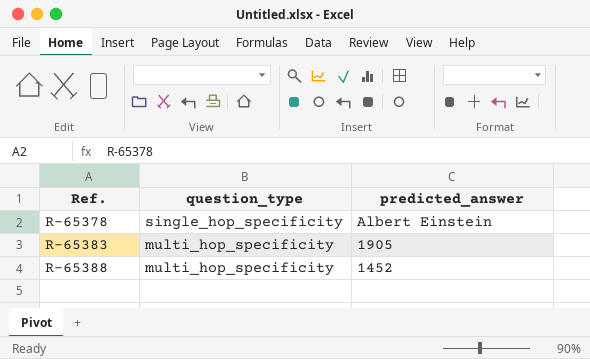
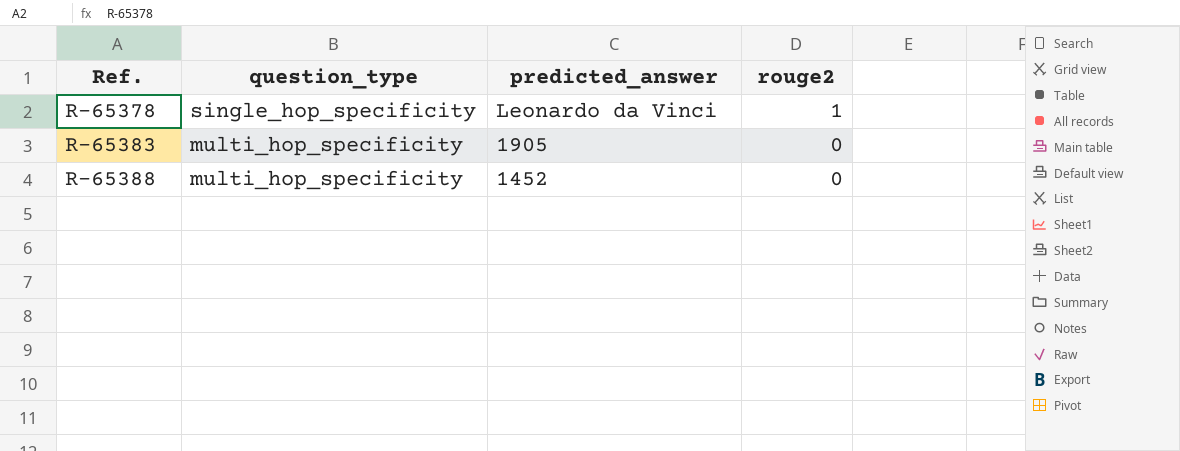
column rouge2 | position: none -> 4
R-65378 | predicted_answer: Albert Einstein -> Leonardo da Vinci

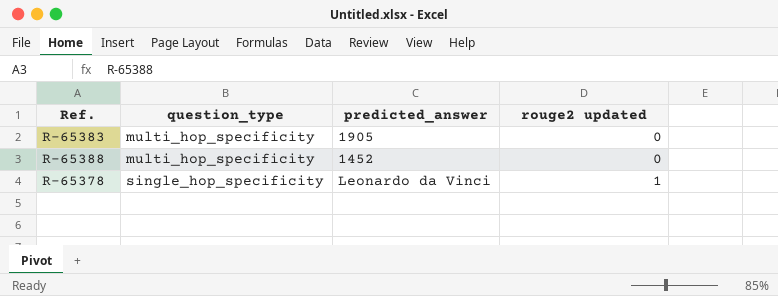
row order: Ref. ascending -> question_type ascending
column name: rouge2 -> rouge2 updated

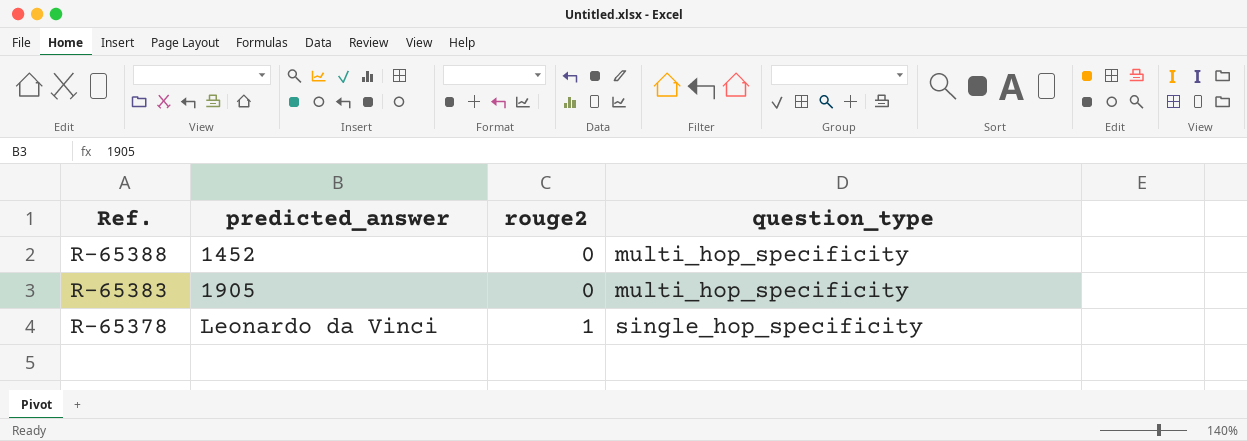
row order: question_type ascending -> Ref. descending
column name: rouge2 updated -> rouge2
column question_type | position: 2 -> 4

